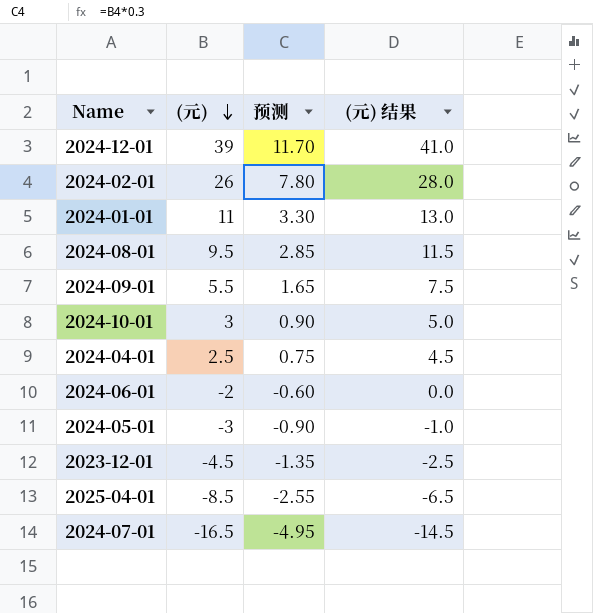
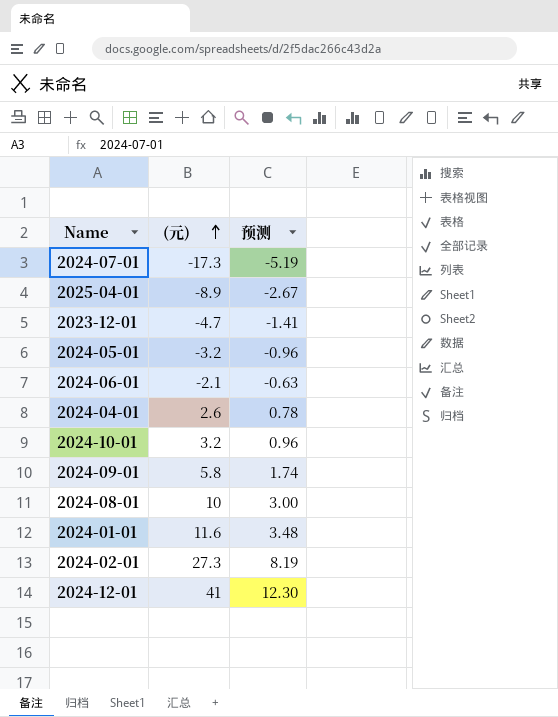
row order: (元) descending -> (元) ascending
column (元) 结果 | formula: [(元)] + 2 -> none
2024-07-01 | (元): -16.5 -> -17.3
2024-07-01 | 预测: -4.95 -> -5.19
2025-04-01 | (元): -8.5 -> -8.9
2025-04-01 | 预测: -2.55 -> -2.67
2023-12-01 | (元): -4.5 -> -4.7
2023-12-01 | 预测: -1.35 -> -1.41
2024-05-01 | (元): -3 -> -3.2
2024-05-01 | 预测: -0.90 -> -0.96
2024-06-01 | (元): -2 -> -2.1
2024-06-01 | 预测: -0.60 -> -0.63
2024-04-01 | (元): 2.5 -> 2.6
2024-04-01 | 预测: 0.75 -> 0.78
2024-10-01 | (元): 3 -> 3.2
2024-10-01 | 预测: 0.90 -> 0.96
2024-09-01 | (元): 5.5 -> 5.8
2024-09-01 | 预测: 1.65 -> 1.74
2024-08-01 | (元): 9.5 -> 10
2024-08-01 | 预测: 2.85 -> 3.00
2024-01-01 | (元): 11 -> 11.6
2024-01-01 | 预测: 3.30 -> 3.48
2024-02-01 | (元): 26 -> 27.3
2024-02-01 | 预测: 7.80 -> 8.19
2024-12-01 | (元): 39 -> 41
2024-12-01 | 预测: 11.70 -> 12.30

